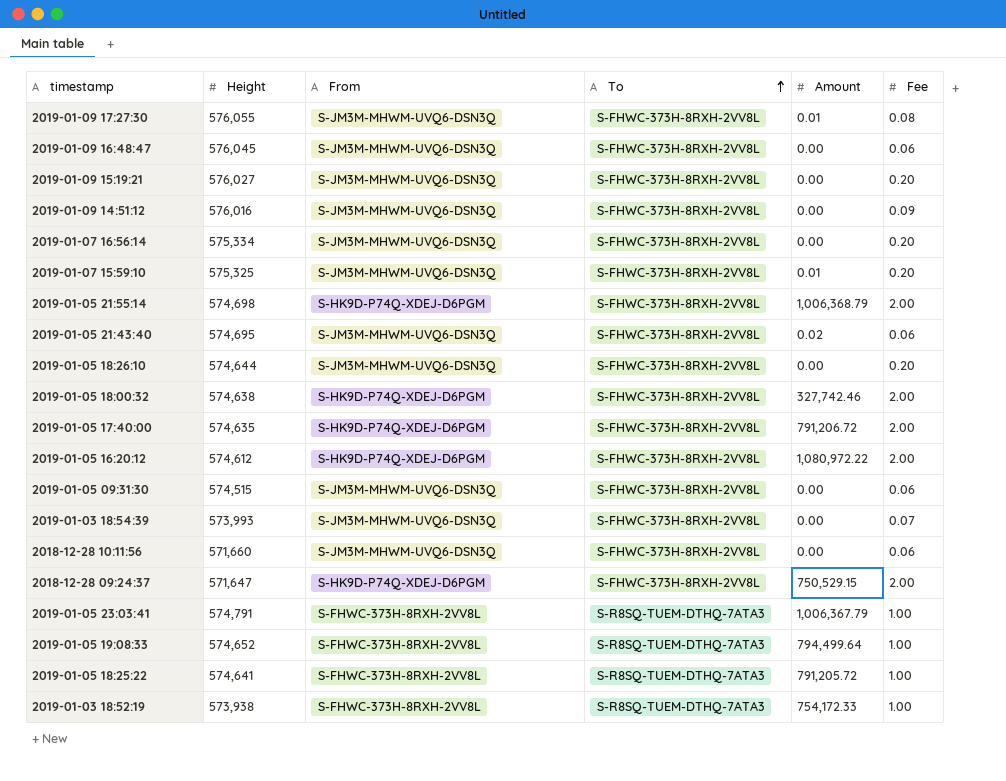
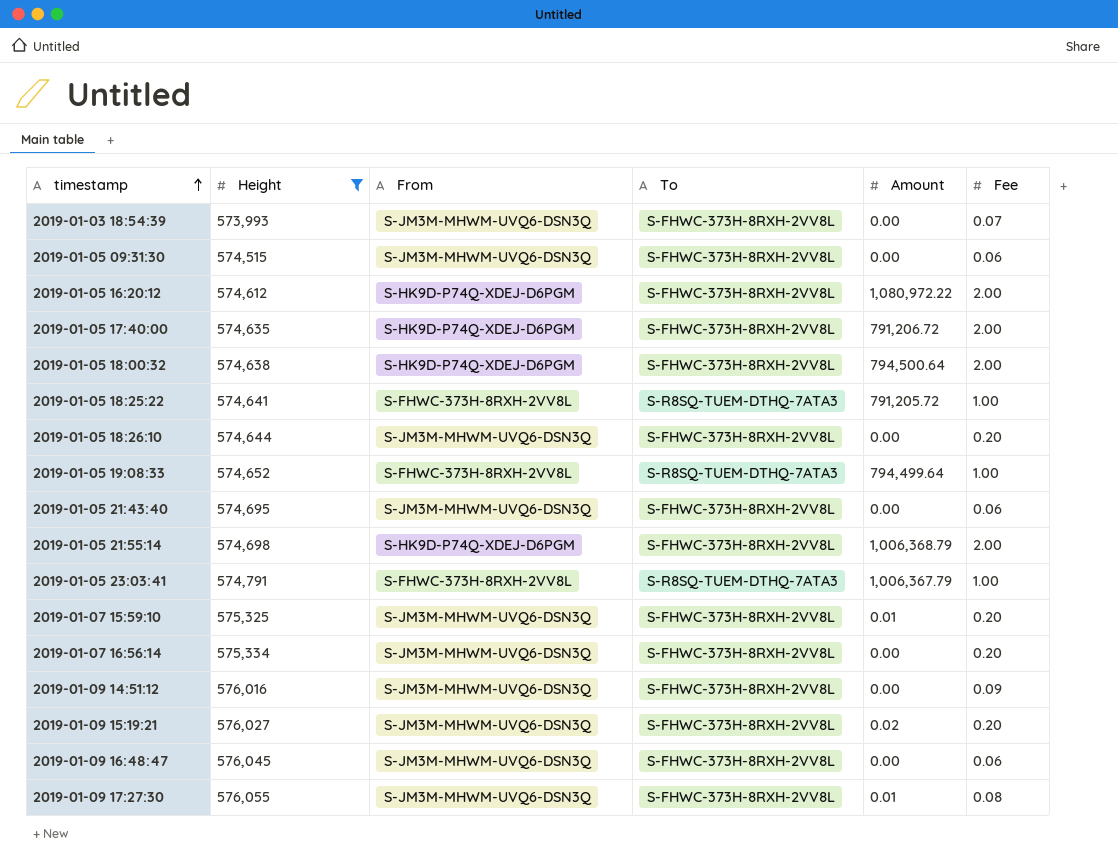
filter: none -> Height >= 573,993
row order: To ascending -> timestamp ascending
2019-01-05 18:00:32 | Amount: 327,742.46 -> 794,500.64
2019-01-05 21:43:40 | Amount: 0.02 -> 0.00
2019-01-09 15:19:21 | Amount: 0.00 -> 0.02

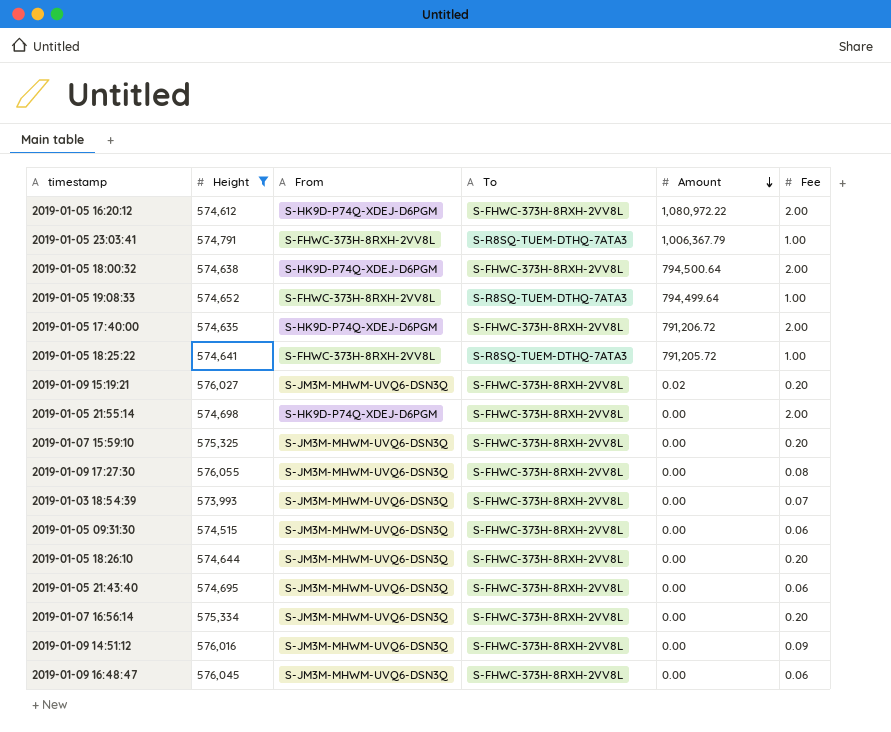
row order: timestamp ascending -> Amount descending
2019-01-05 21:55:14 | Amount: 1,006,368.79 -> 0.00
2019-01-07 15:59:10 | Amount: 0.01 -> 0.00
2019-01-09 17:27:30 | Amount: 0.01 -> 0.00

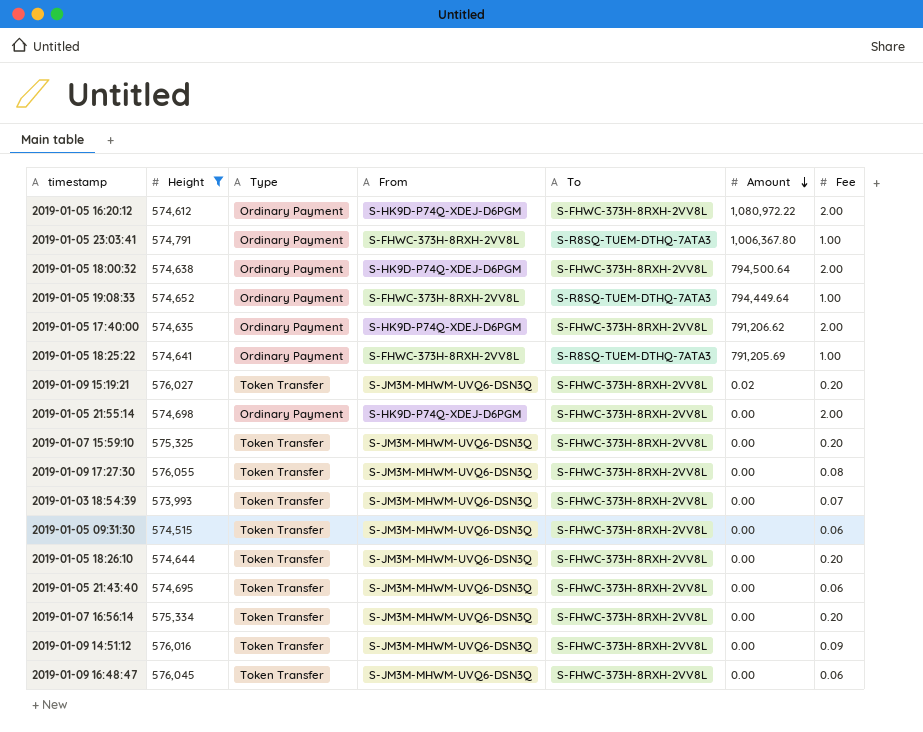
column Type | position: none -> 3
2019-01-05 23:03:41 | Amount: 1,006,367.79 -> 1,006,367.80
2019-01-05 19:08:33 | Amount: 794,499.64 -> 794,449.64
2019-01-05 17:40:00 | Amount: 791,206.72 -> 791,206.62
2019-01-05 18:25:22 | Amount: 791,205.72 -> 791,205.69

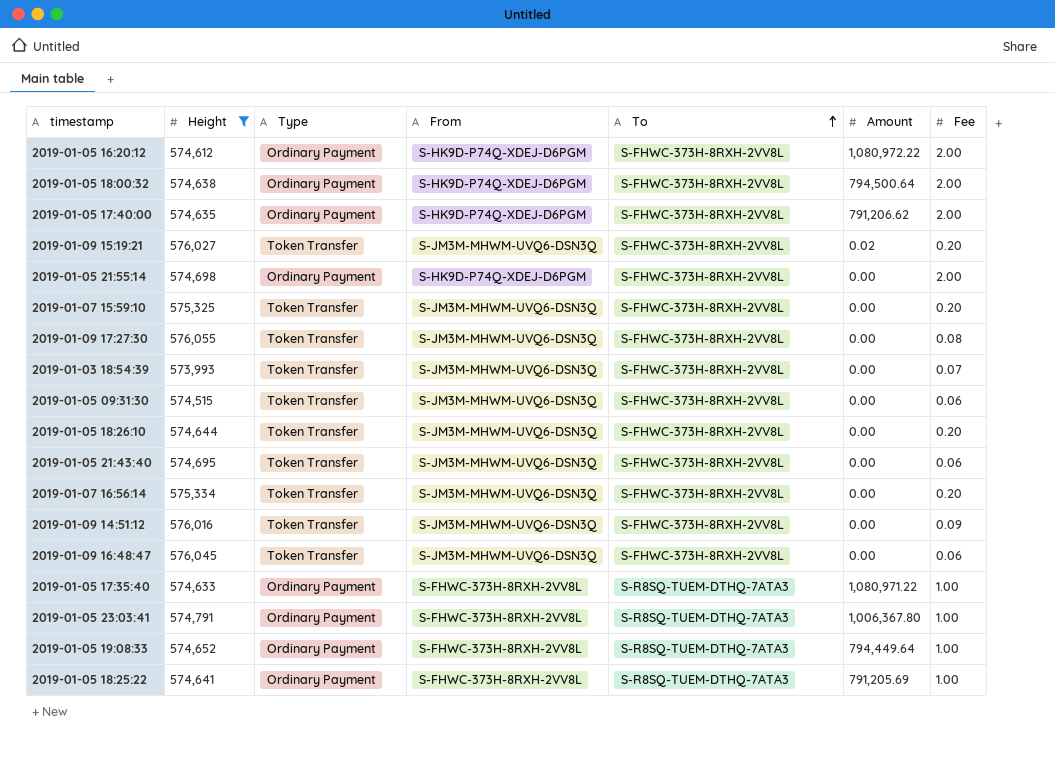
row order: Amount descending -> To ascending
row 2019-01-05 17:35:40: none -> 574,633 | Ordinary Payment | S-FHWC-373H-8RXH-2VV8L | S-R8SQ-TUEM-DTHQ-7ATA3 | 1,080,971.22 | 1.00

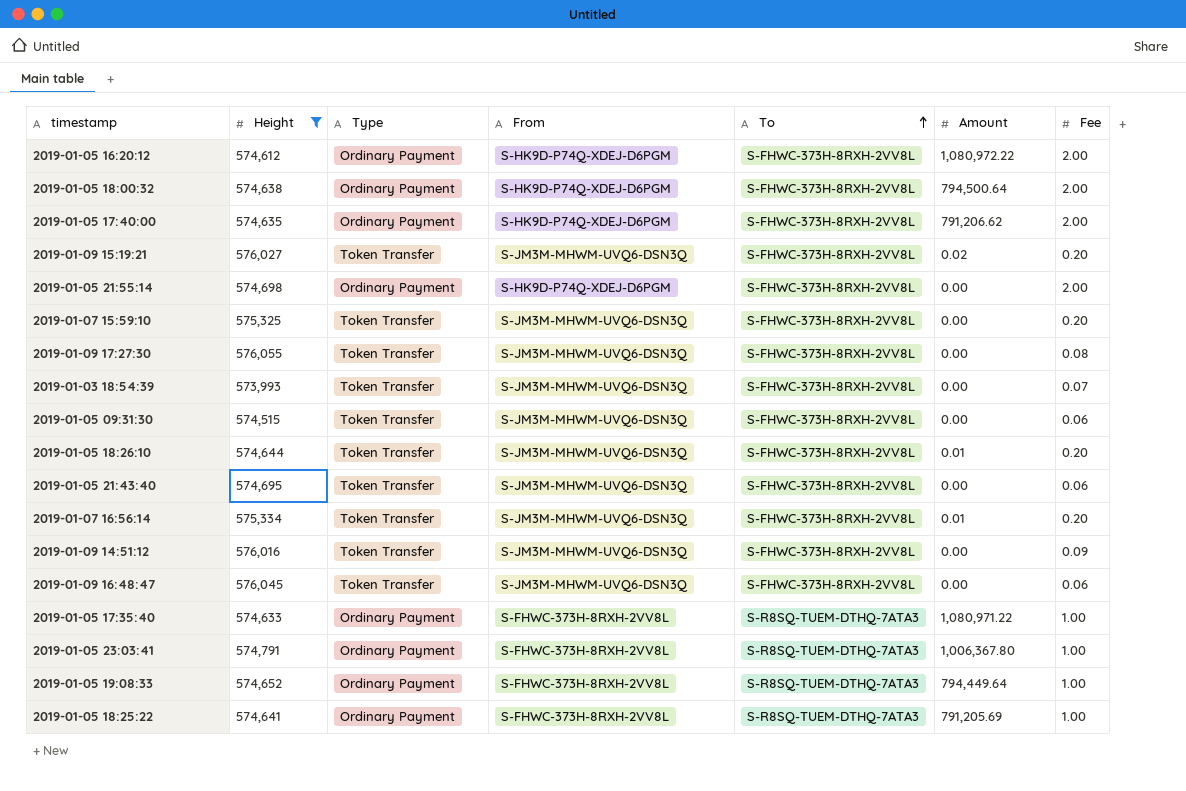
2019-01-05 18:26:10 | Amount: 0.00 -> 0.01
2019-01-07 16:56:14 | Amount: 0.00 -> 0.01

